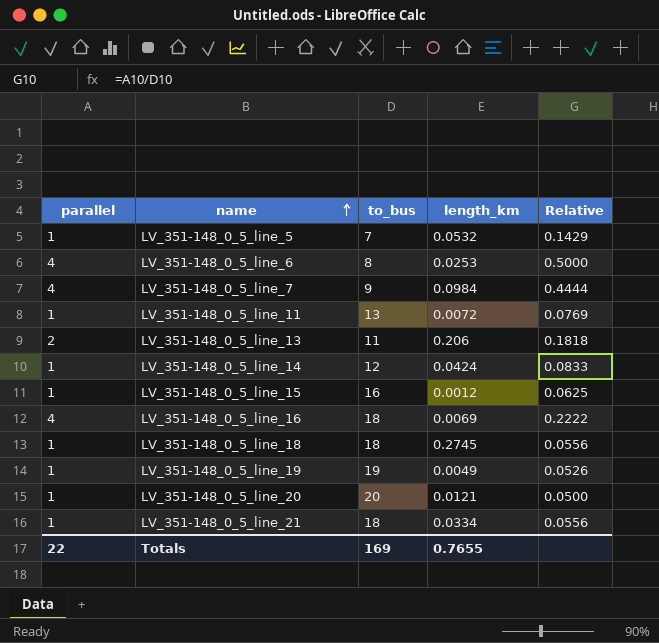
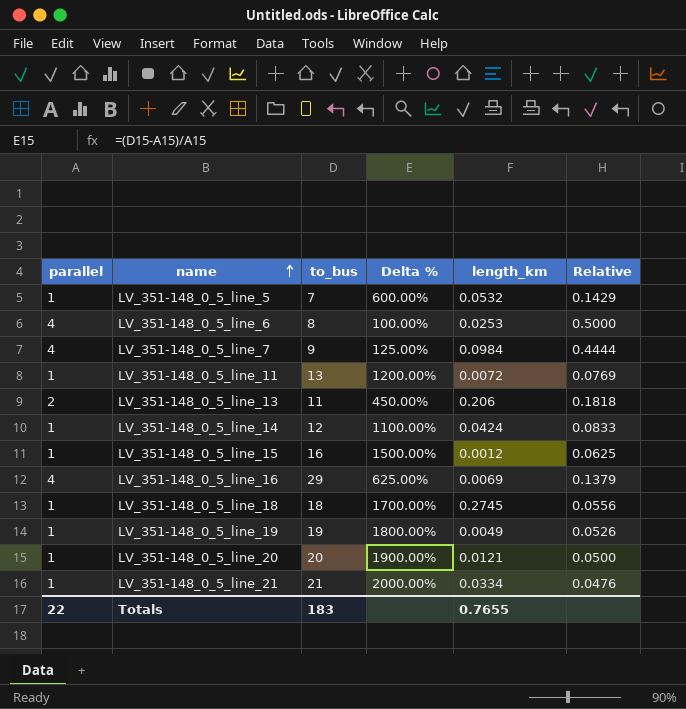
column Delta % | formula: none -> ([to_bus] - [parallel]) / [parallel]
LV_351-148_0_5_line_16 | to_bus: 18 -> 29
LV_351-148_0_5_line_16 | Relative: 0.2222 -> 0.1379
LV_351-148_0_5_line_21 | to_bus: 18 -> 21
LV_351-148_0_5_line_21 | Relative: 0.0556 -> 0.0476
Totals | to_bus: 169 -> 183

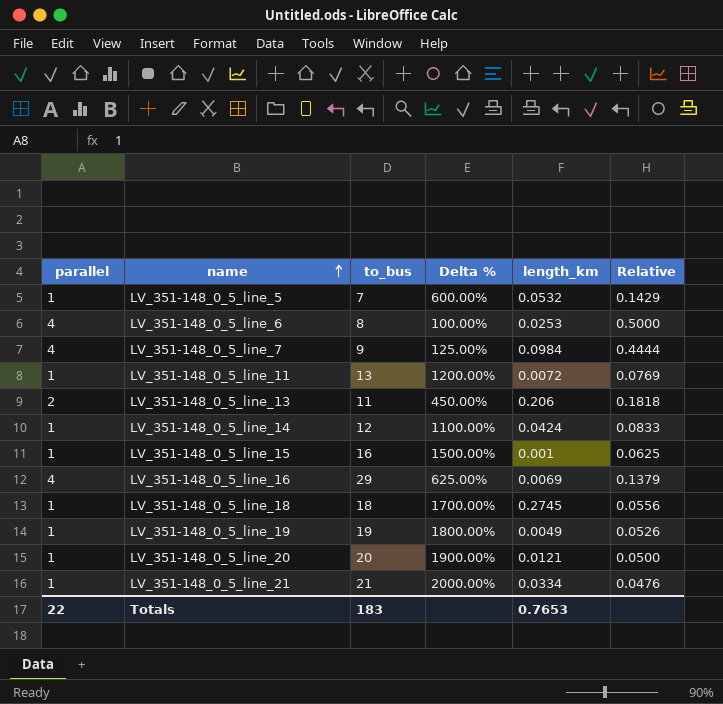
LV_351-148_0_5_line_15 | length_km: 0.0012 -> 0.001
Totals | length_km: 0.7655 -> 0.7653

